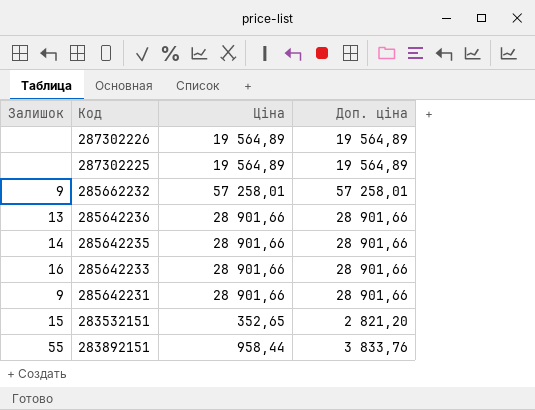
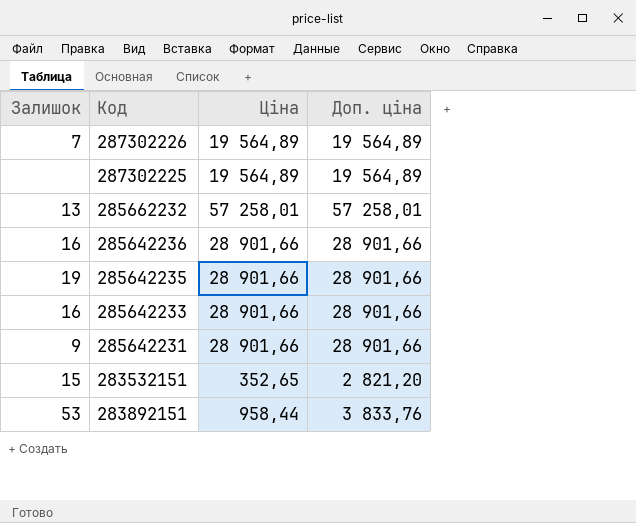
287302226 | Залишок: none -> 7
285662232 | Залишок: 9 -> 13
285642236 | Залишок: 13 -> 16
285642235 | Залишок: 14 -> 19
283892151 | Залишок: 55 -> 53

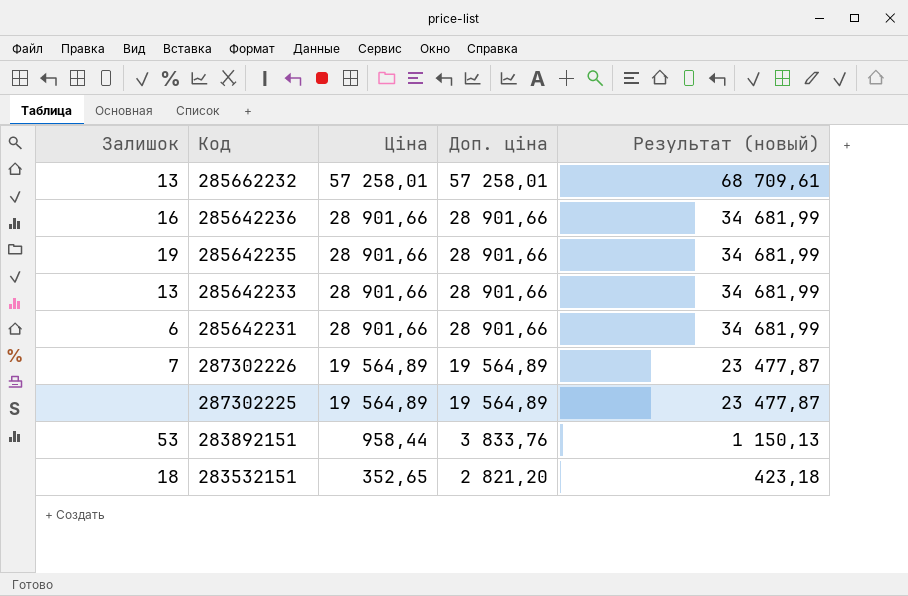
row order: none -> Ціна descending
column Результат (новый) | formula: none -> [Ціна] * 1,2
285642233 | Залишок: 16 -> 13
285642231 | Залишок: 9 -> 6
283532151 | Залишок: 15 -> 18

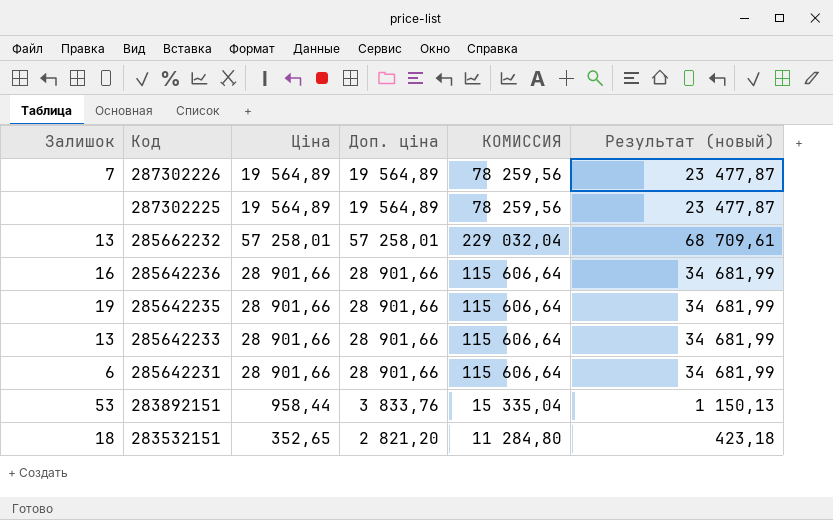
row order: Ціна descending -> Код descending
column КОМИССИЯ | formula: none -> [Доп. ціна] * 4

